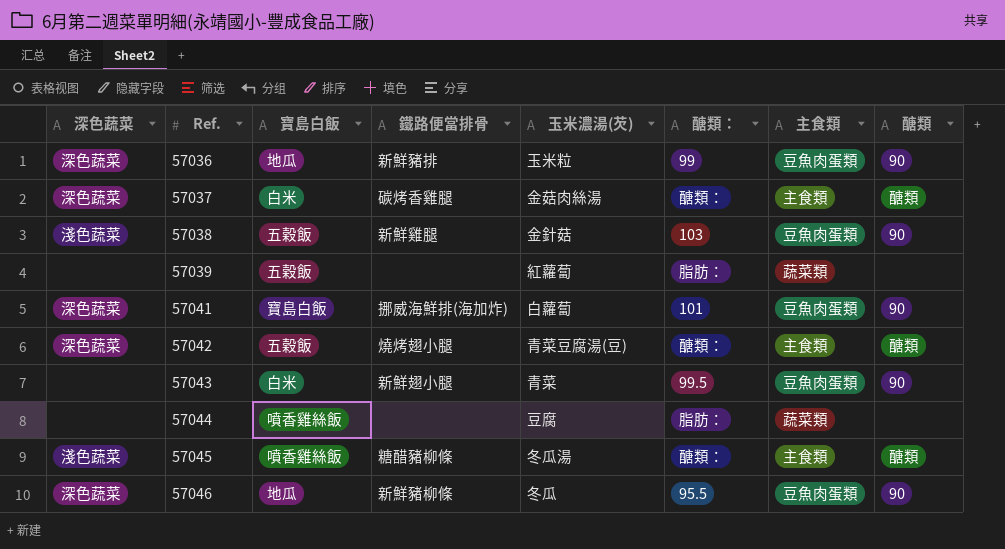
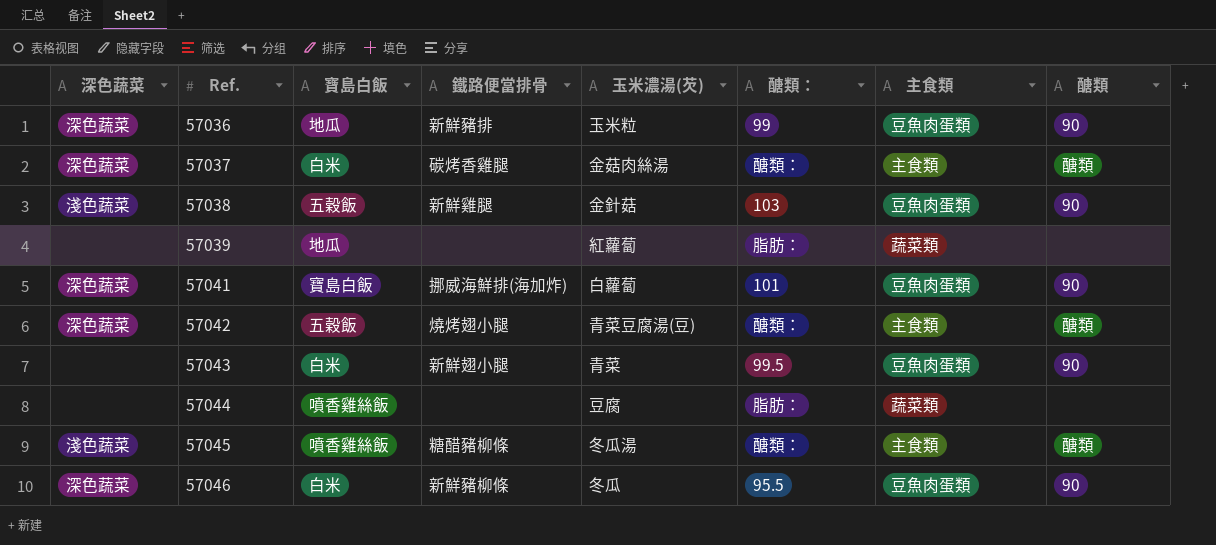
57039 | 寶島白飯: 五穀飯 -> 地瓜
57046 | 寶島白飯: 地瓜 -> 白米

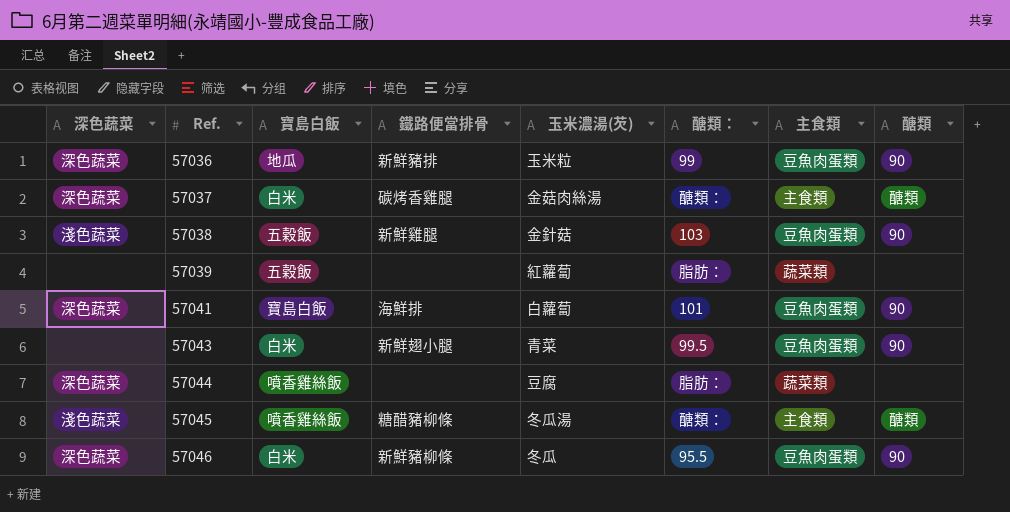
row 57042: 深色蔬菜 | 五穀飯 | 燒烤翅小腿 | 青菜豆腐湯(豆) | 醣類： | 主食類 | 醣類 -> none
57039 | 寶島白飯: 地瓜 -> 五穀飯
57041 | 鐵路便當排骨: 挪威海鮮排(海加炸) -> 海鮮排
57044 | 深色蔬菜: none -> 深色蔬菜

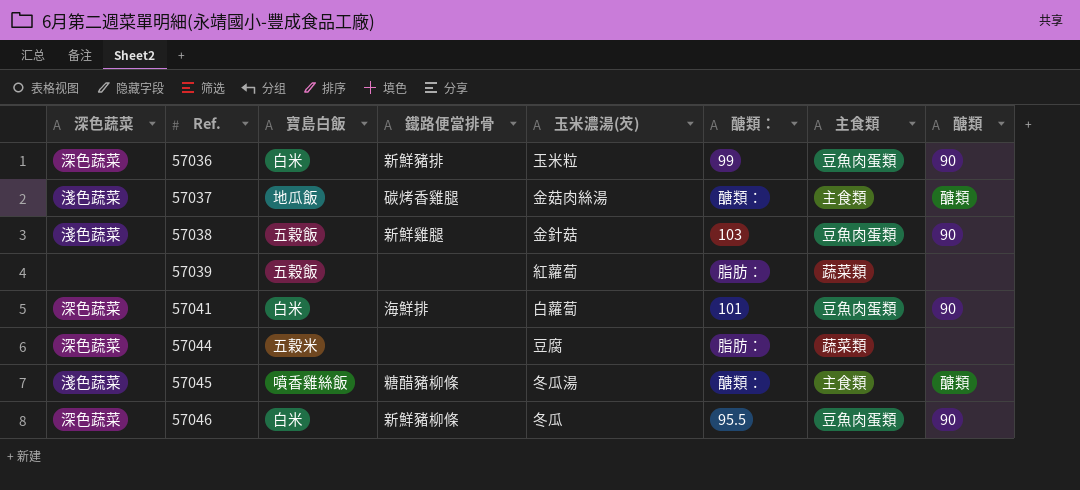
row 57043: none | 白米 | 新鮮翅小腿 | 青菜 | 99.5 | 豆魚肉蛋類 | 90 -> none
57036 | 寶島白飯: 地瓜 -> 白米
57037 | 深色蔬菜: 深色蔬菜 -> 淺色蔬菜
57037 | 寶島白飯: 白米 -> 地瓜飯
57041 | 寶島白飯: 寶島白飯 -> 白米
57044 | 寶島白飯: 噴香雞絲飯 -> 五穀米

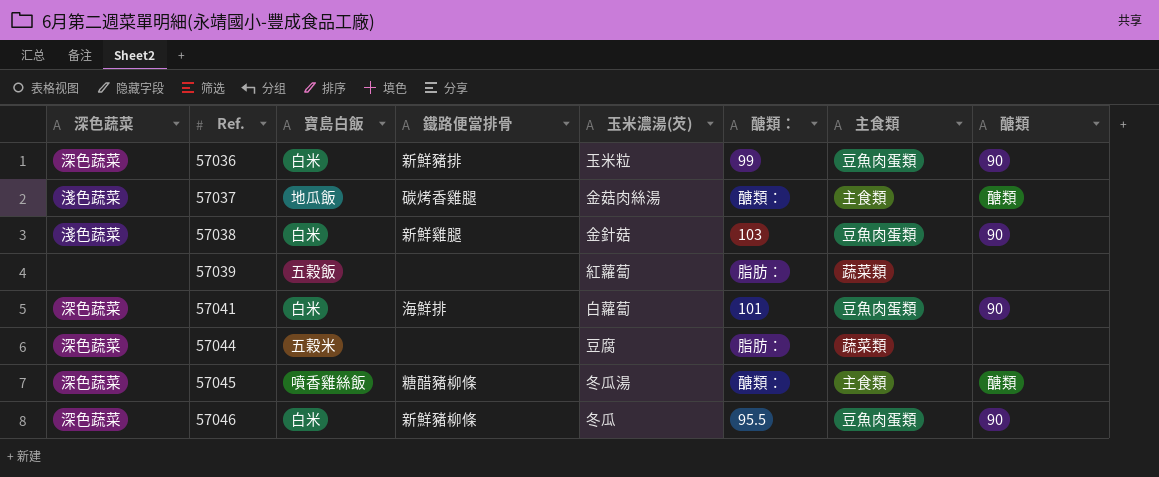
57038 | 寶島白飯: 五穀飯 -> 白米
57045 | 深色蔬菜: 淺色蔬菜 -> 深色蔬菜

